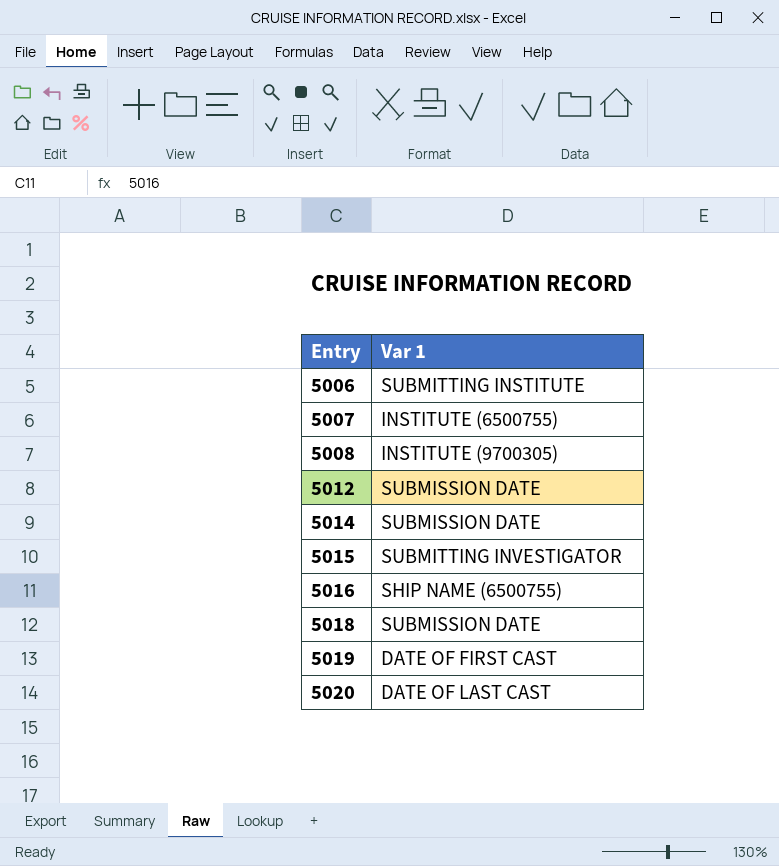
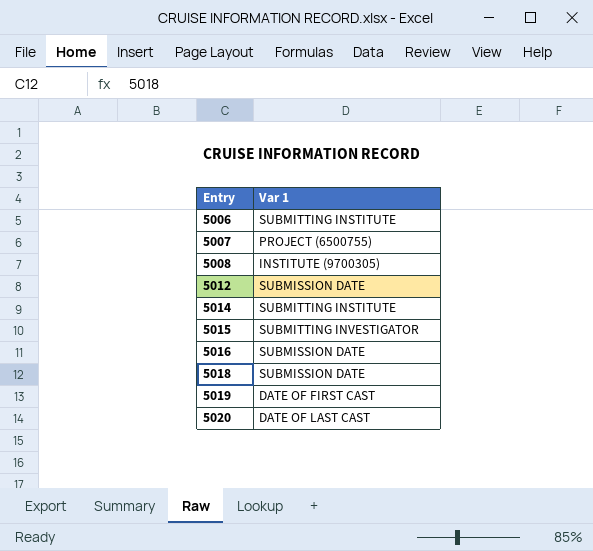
5007 | Var 1: INSTITUTE (6500755) -> PROJECT (6500755)
5014 | Var 1: SUBMISSION DATE -> SUBMITTING INSTITUTE
5016 | Var 1: SHIP NAME (6500755) -> SUBMISSION DATE

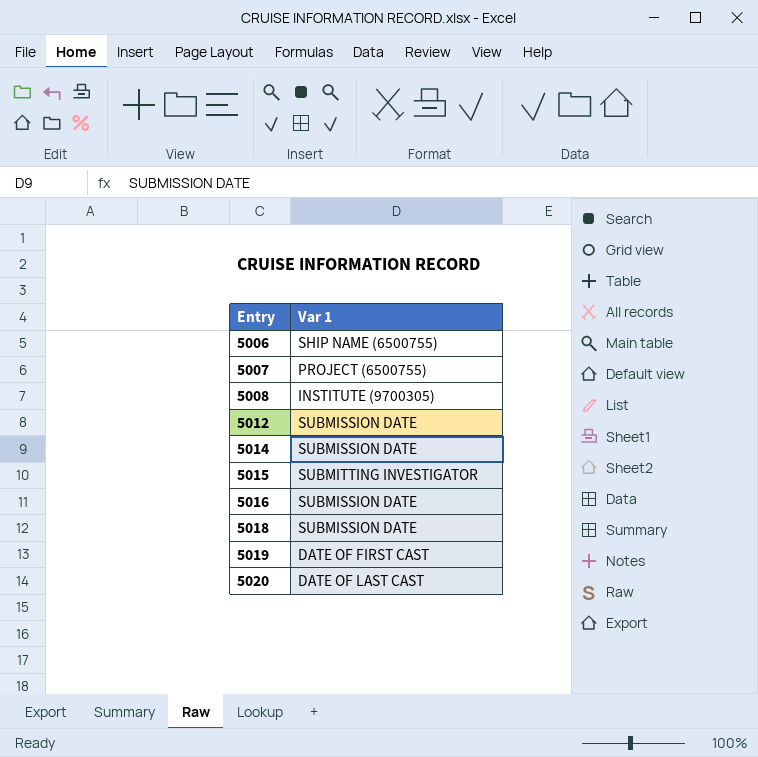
5006 | Var 1: SUBMITTING INSTITUTE -> SHIP NAME (6500755)
5014 | Var 1: SUBMITTING INSTITUTE -> SUBMISSION DATE

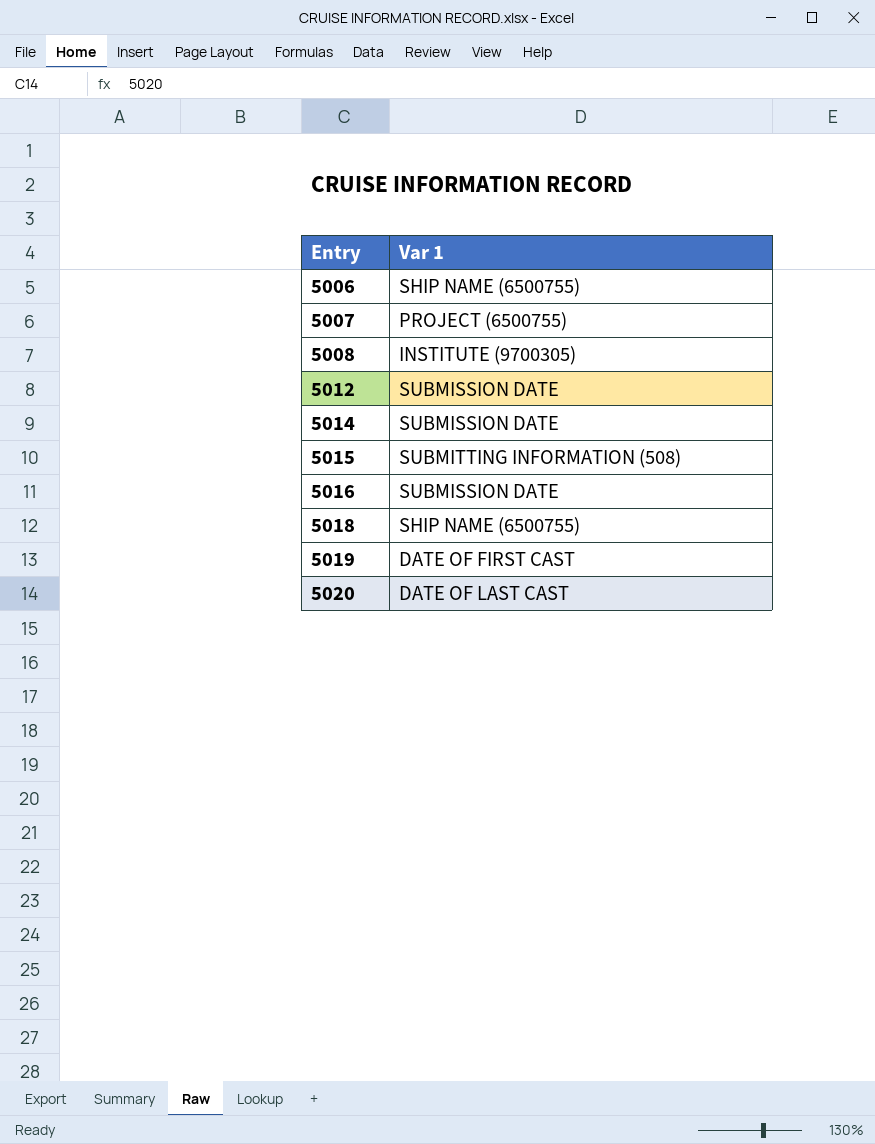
5015 | Var 1: SUBMITTING INVESTIGATOR -> SUBMITTING INFORMATION (508)
5018 | Var 1: SUBMISSION DATE -> SHIP NAME (6500755)

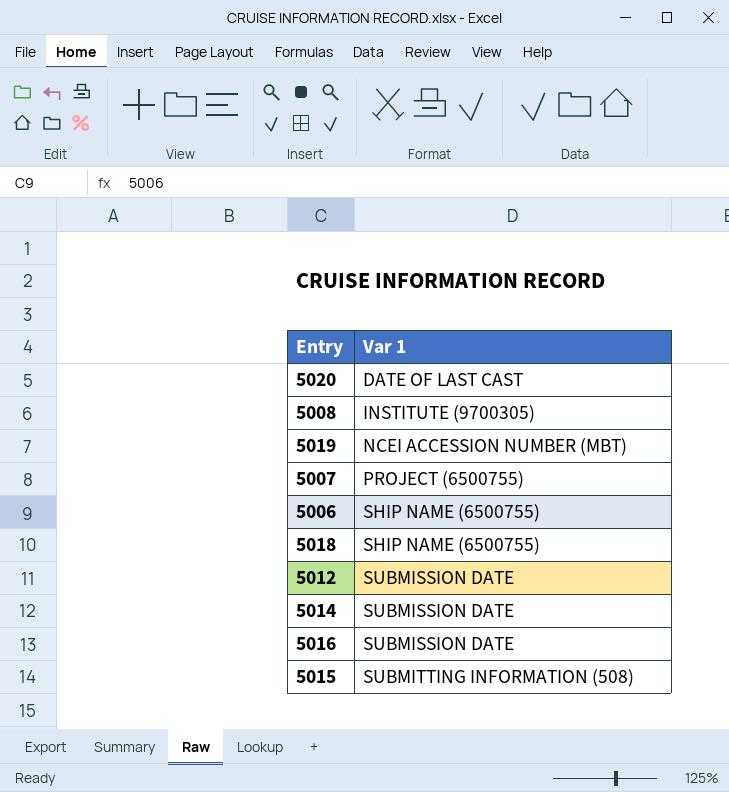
row order: Entry ascending -> Var 1 ascending
5019 | Var 1: DATE OF FIRST CAST -> NCEI ACCESSION NUMBER (MBT)

